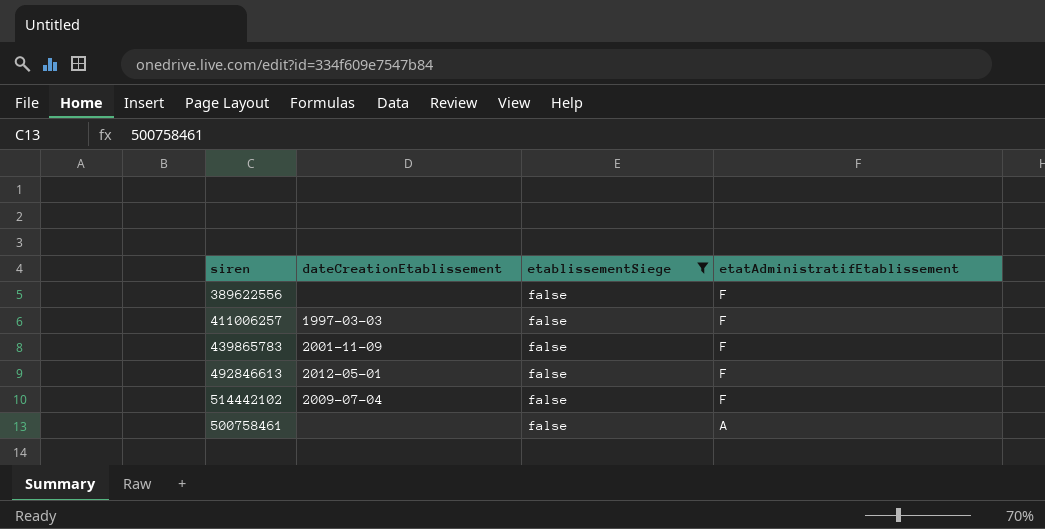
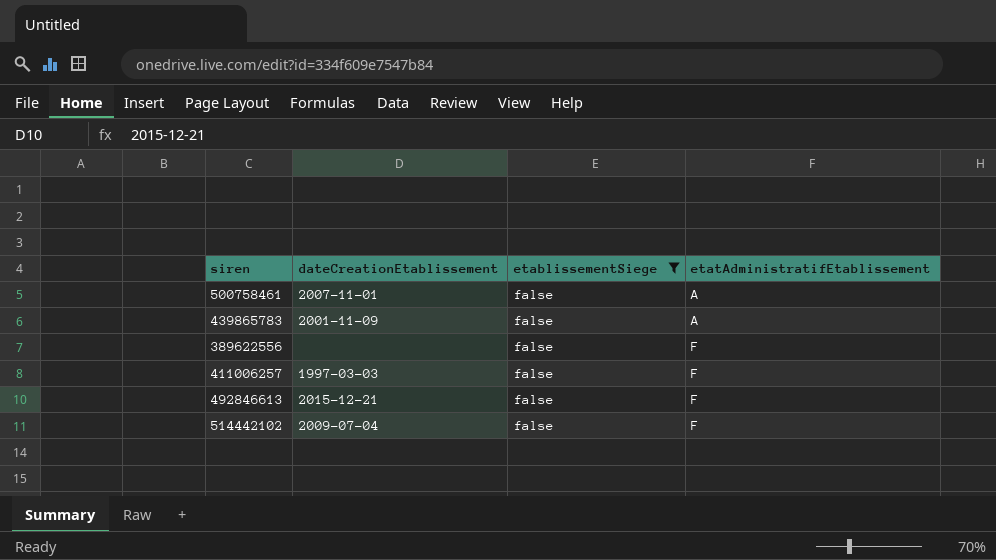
row order: etatAdministratifEtablissement descending -> etatAdministratifEtablissement ascending
500758461 | dateCreationEtablissement: none -> 2007-11-01
439865783 | etatAdministratifEtablissement: F -> A
492846613 | dateCreationEtablissement: 2012-05-01 -> 2015-12-21

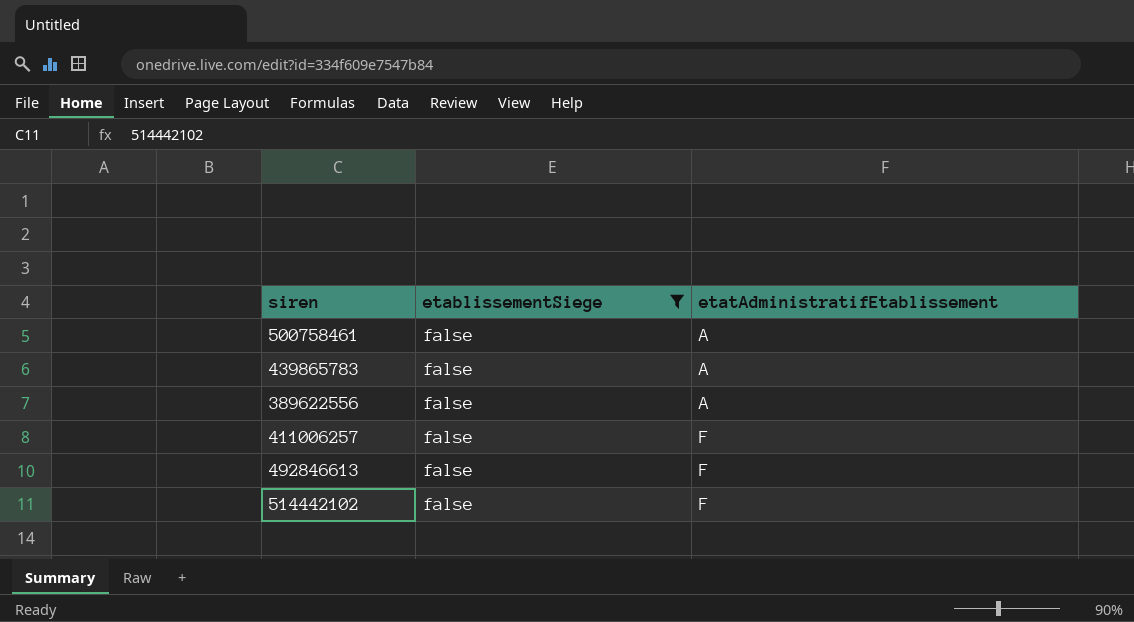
column dateCreationEtablissement | position: 2 -> none
389622556 | etatAdministratifEtablissement: F -> A

